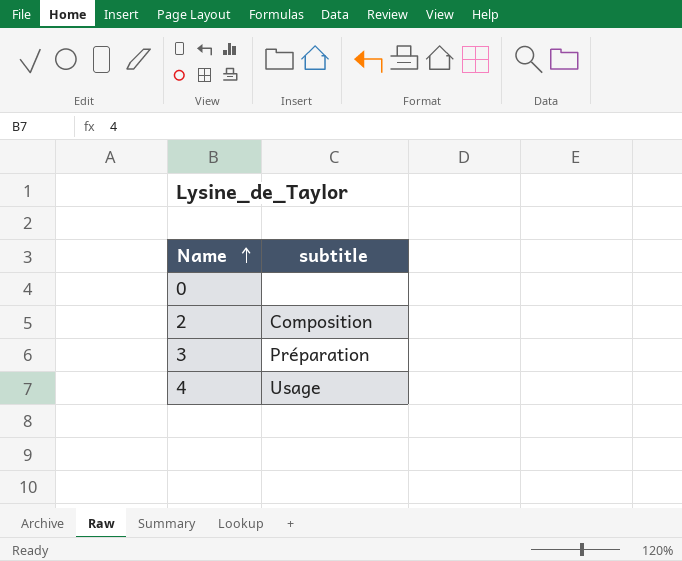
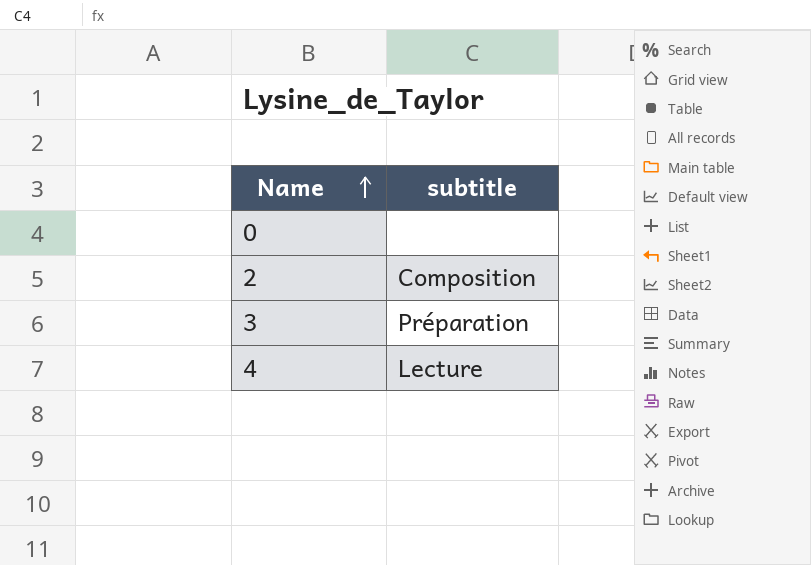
4 | subtitle: Usage -> Lecture

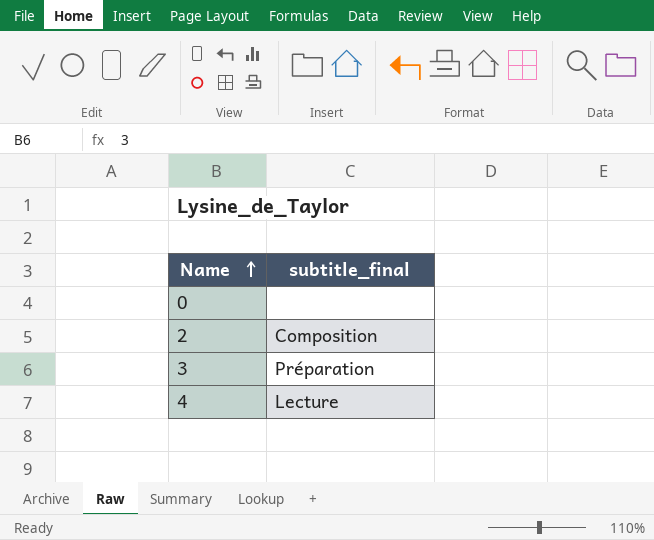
column name: subtitle -> subtitle_final

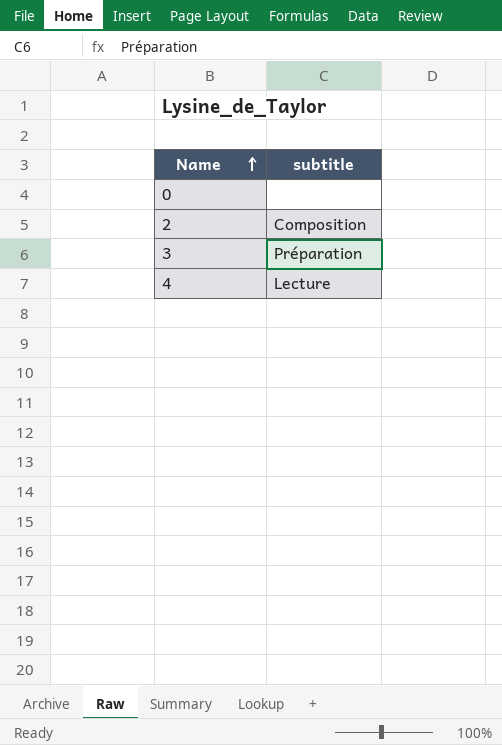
column name: subtitle_final -> subtitle

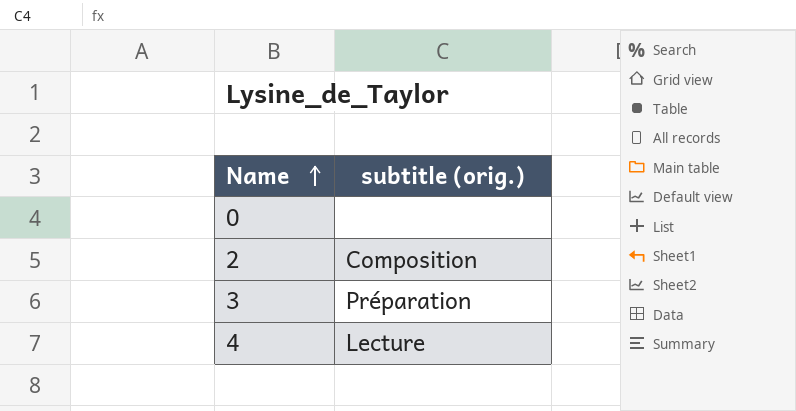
column name: subtitle -> subtitle (orig.)

